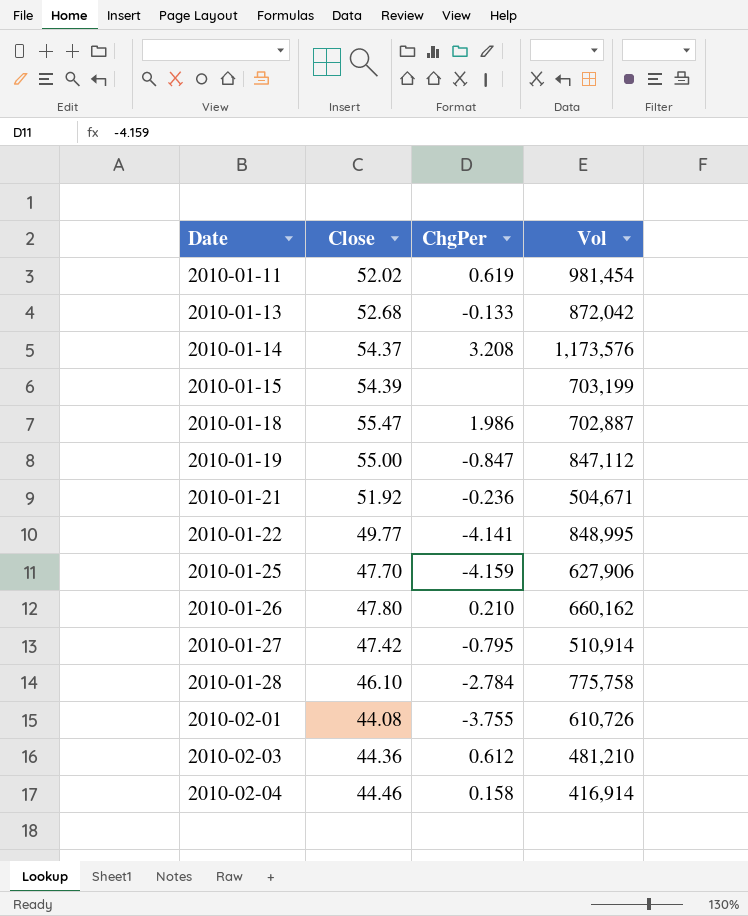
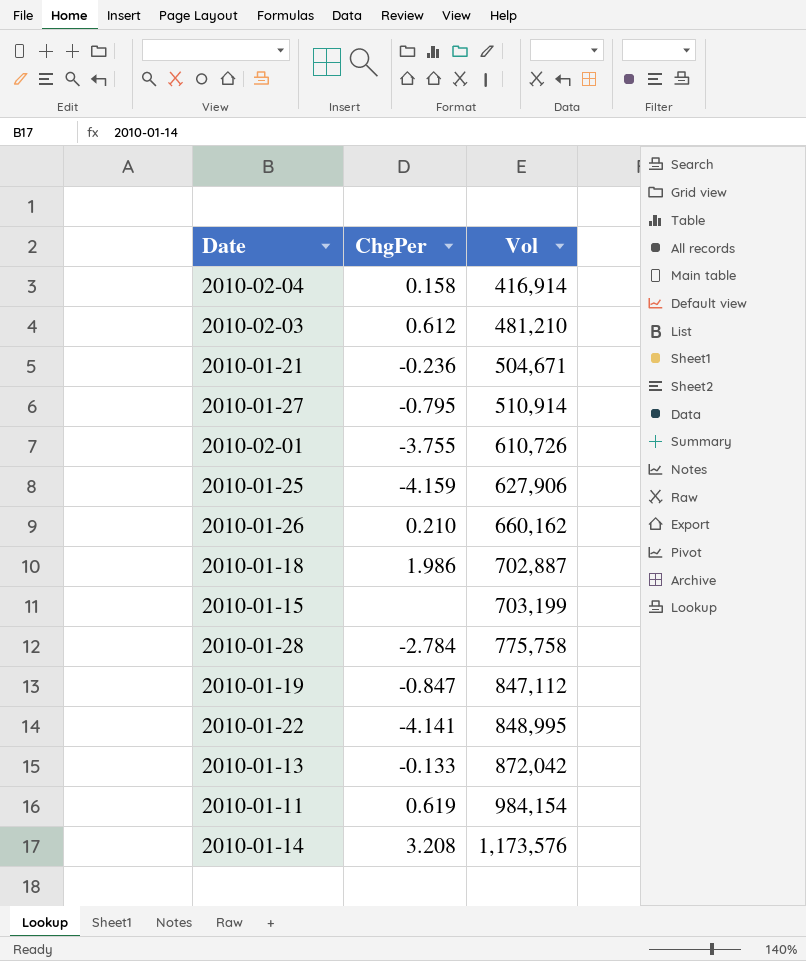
row order: Date ascending -> Vol ascending
column Close | position: 2 -> none
2010-01-11 | Vol: 981,454 -> 984,154

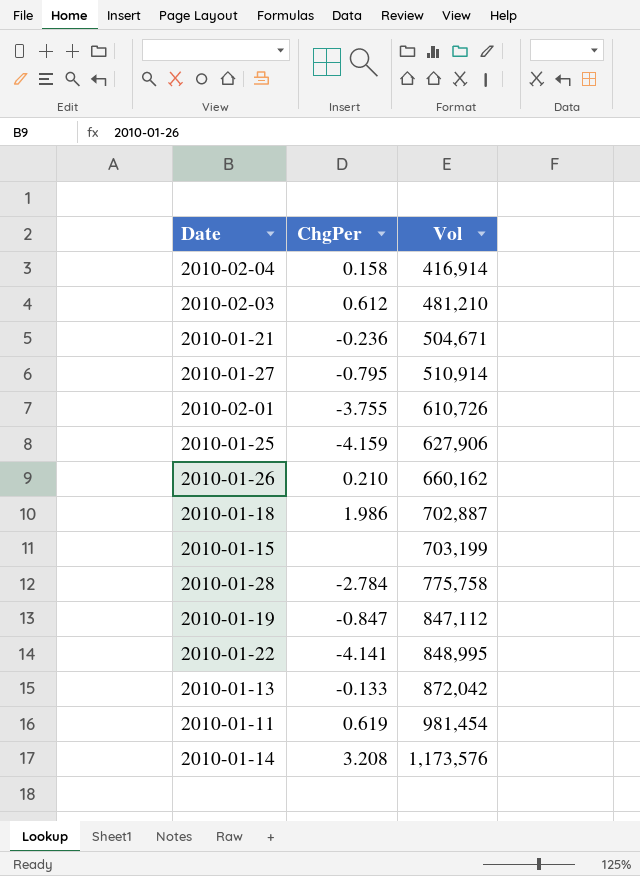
2010-01-11 | Vol: 984,154 -> 981,454

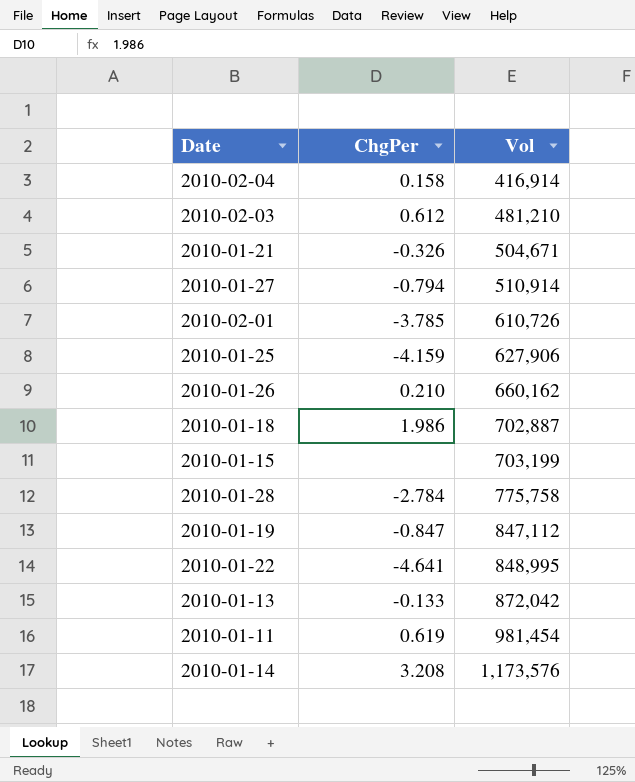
2010-01-21 | ChgPer: -0.236 -> -0.326
2010-01-27 | ChgPer: -0.795 -> -0.794
2010-02-01 | ChgPer: -3.755 -> -3.785
2010-01-22 | ChgPer: -4.141 -> -4.641

